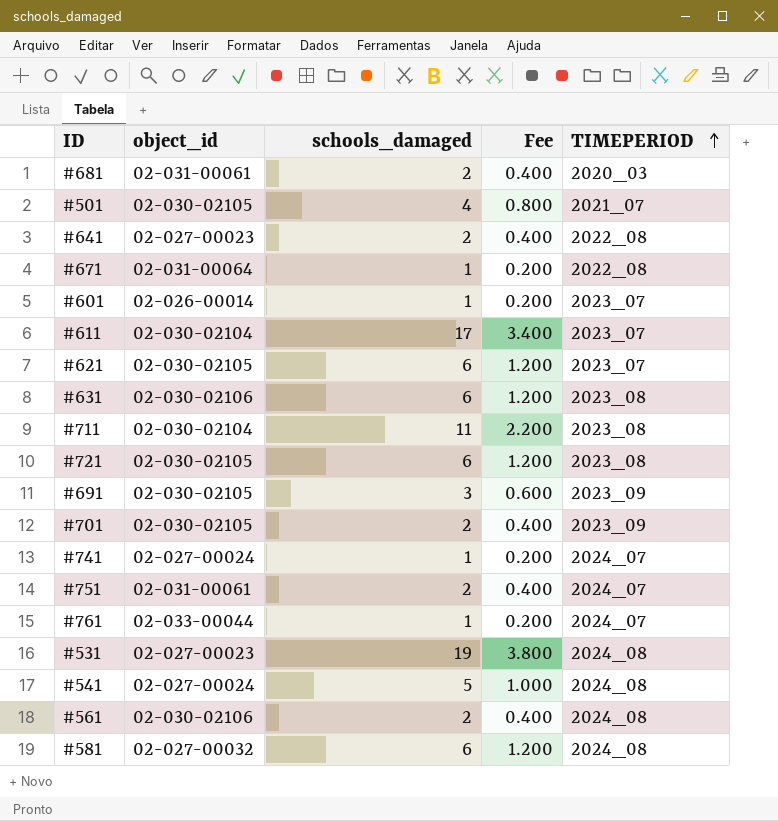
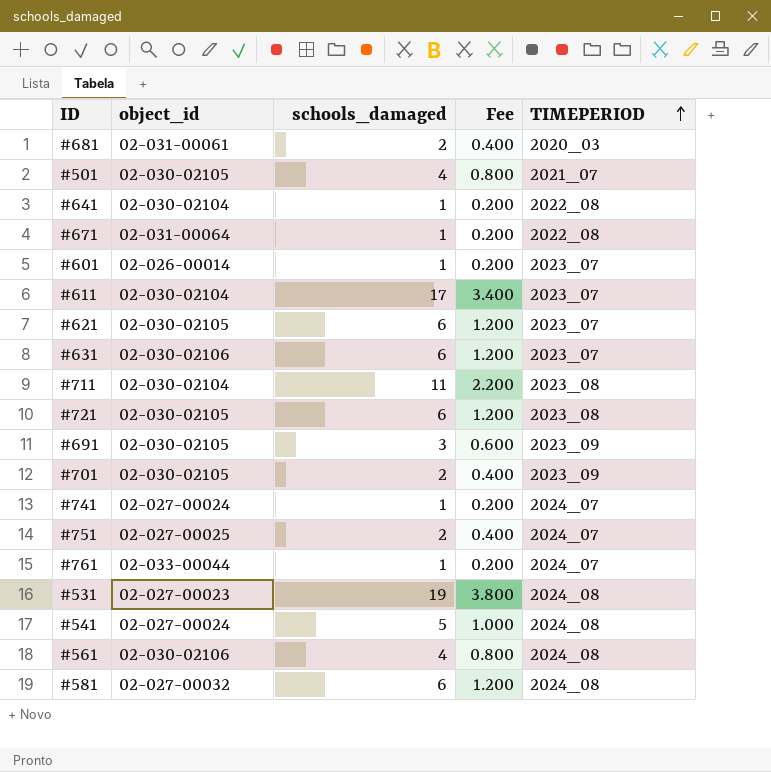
#641 | object_id: 02-027-00023 -> 02-030-02104
#641 | schools_damaged: 2 -> 1
#641 | Fee: 0.400 -> 0.200
#631 | TIMEPERIOD: 2023_08 -> 2023_07
#751 | object_id: 02-031-00061 -> 02-027-00025
#561 | schools_damaged: 2 -> 4
#561 | Fee: 0.400 -> 0.800

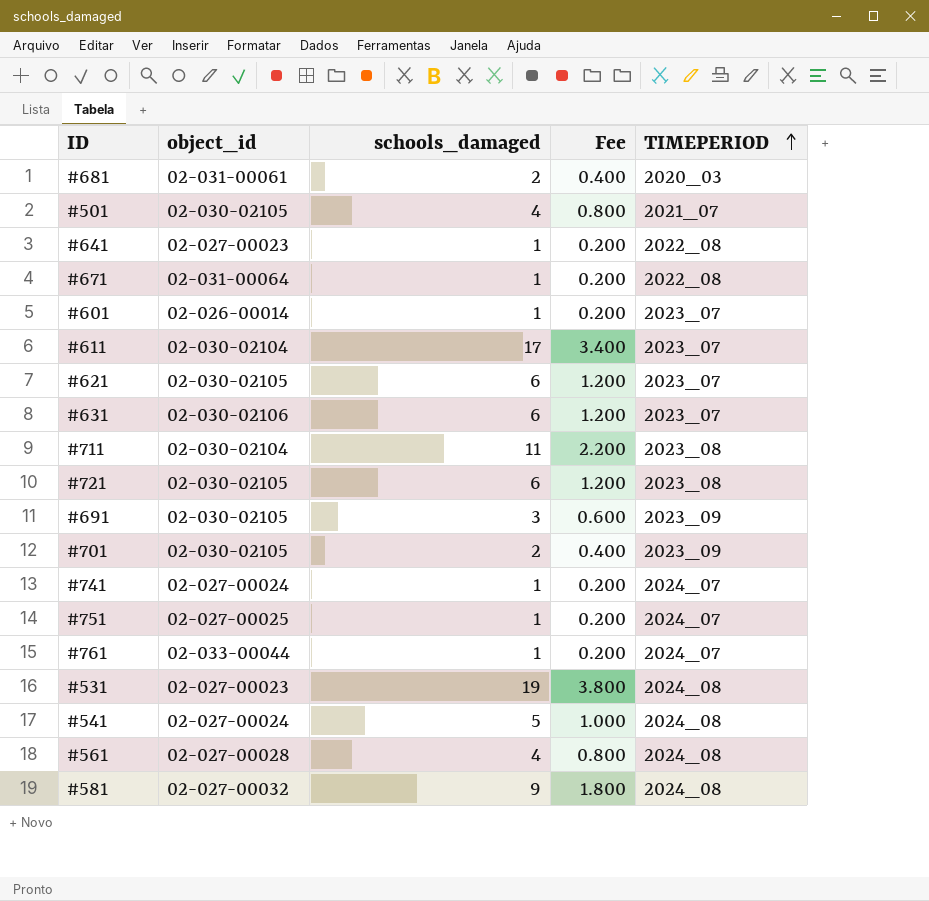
#641 | object_id: 02-030-02104 -> 02-027-00023
#751 | schools_damaged: 2 -> 1
#751 | Fee: 0.400 -> 0.200
#561 | object_id: 02-030-02106 -> 02-027-00028
#581 | schools_damaged: 6 -> 9
#581 | Fee: 1.200 -> 1.800

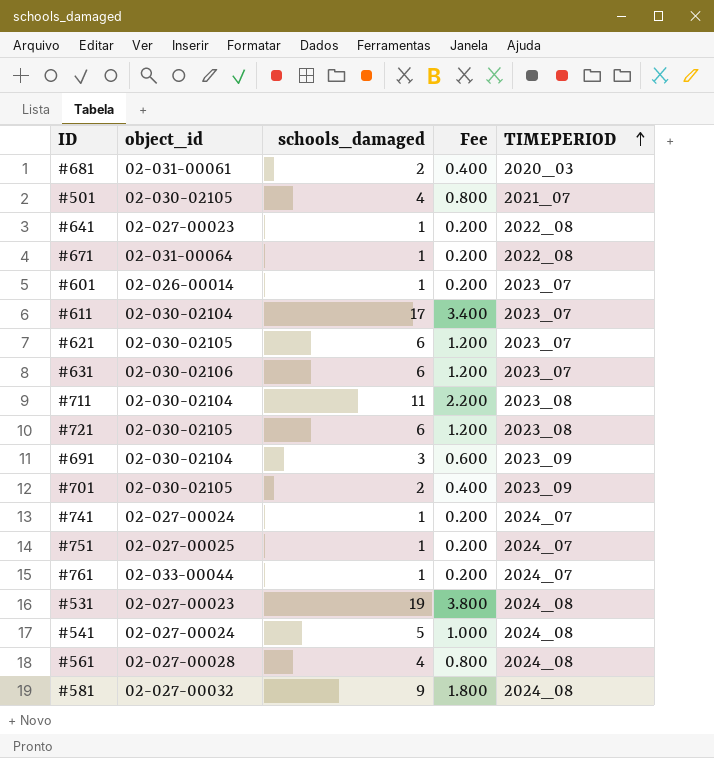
#691 | object_id: 02-030-02105 -> 02-030-02104

